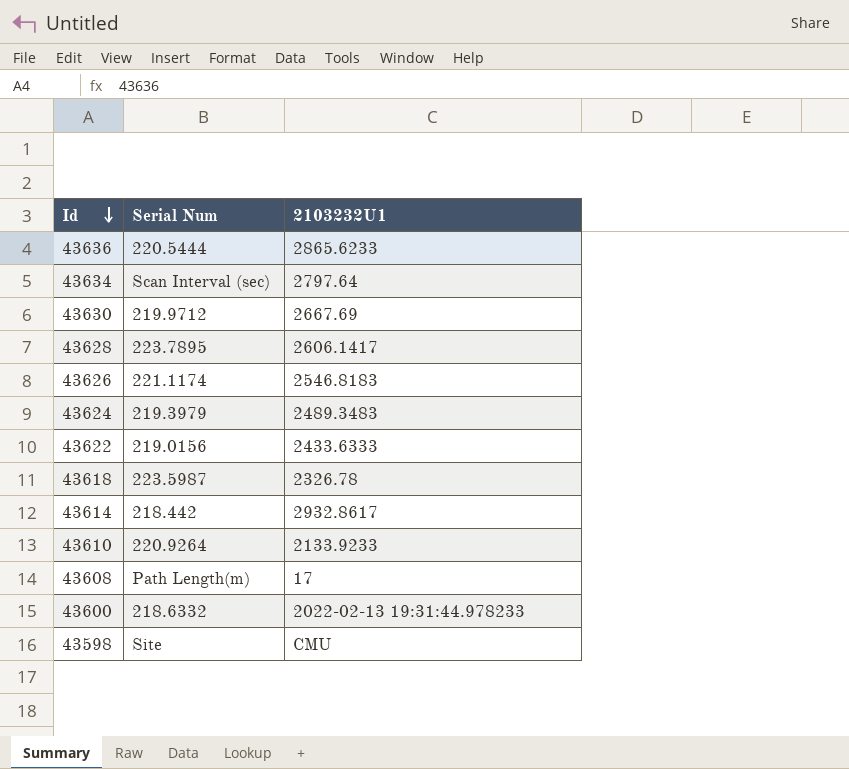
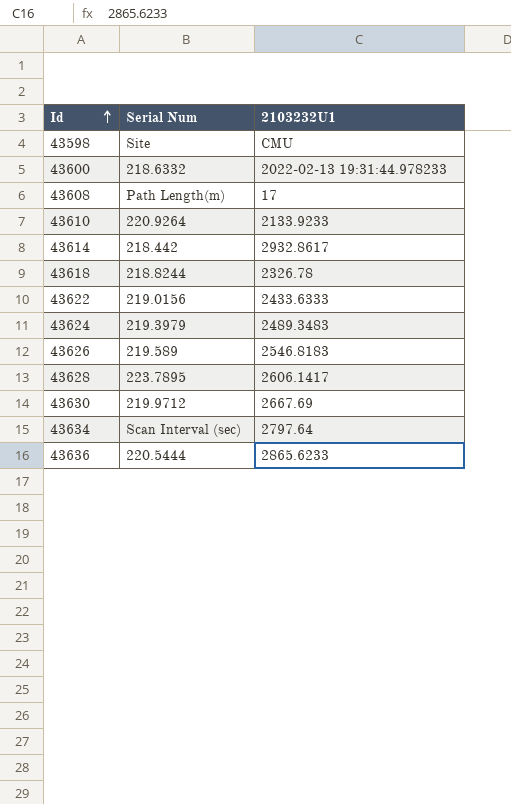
row order: Id descending -> Id ascending
43618 | Serial Num: 223.5987 -> 218.8244
43626 | Serial Num: 221.1174 -> 219.589

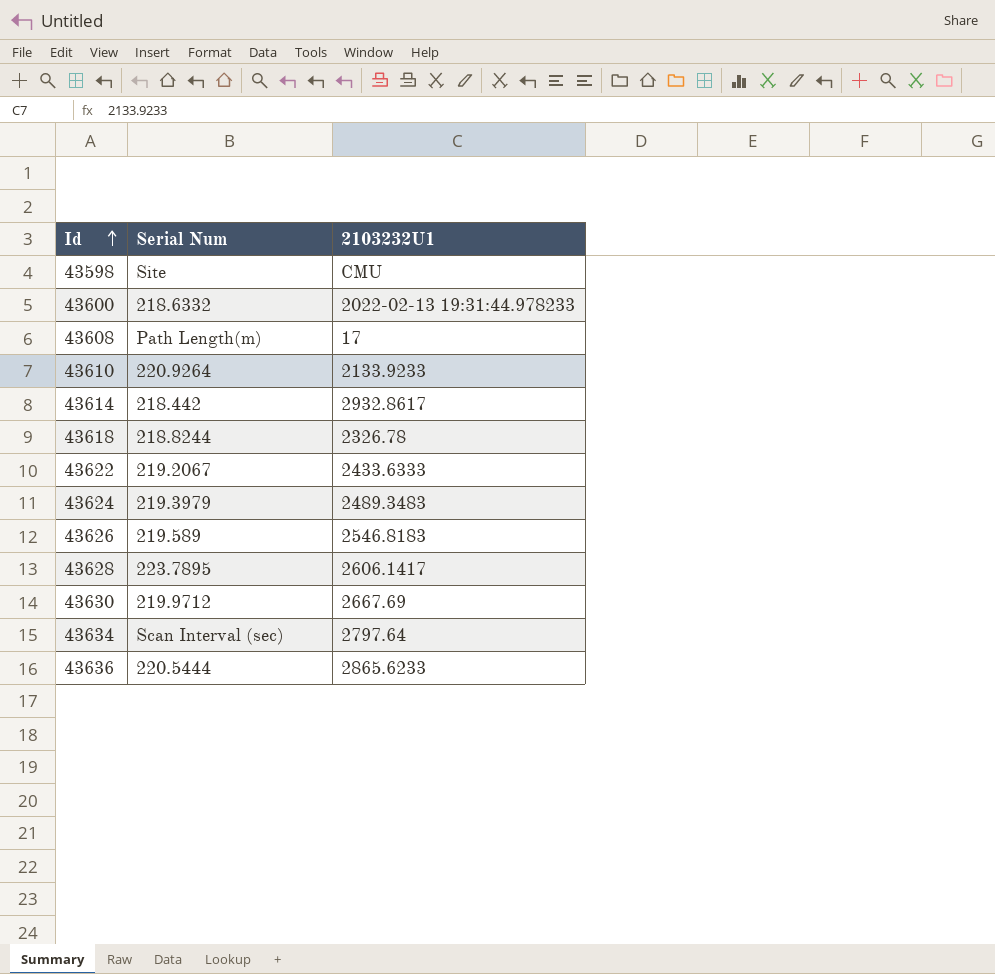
43622 | Serial Num: 219.0156 -> 219.2067

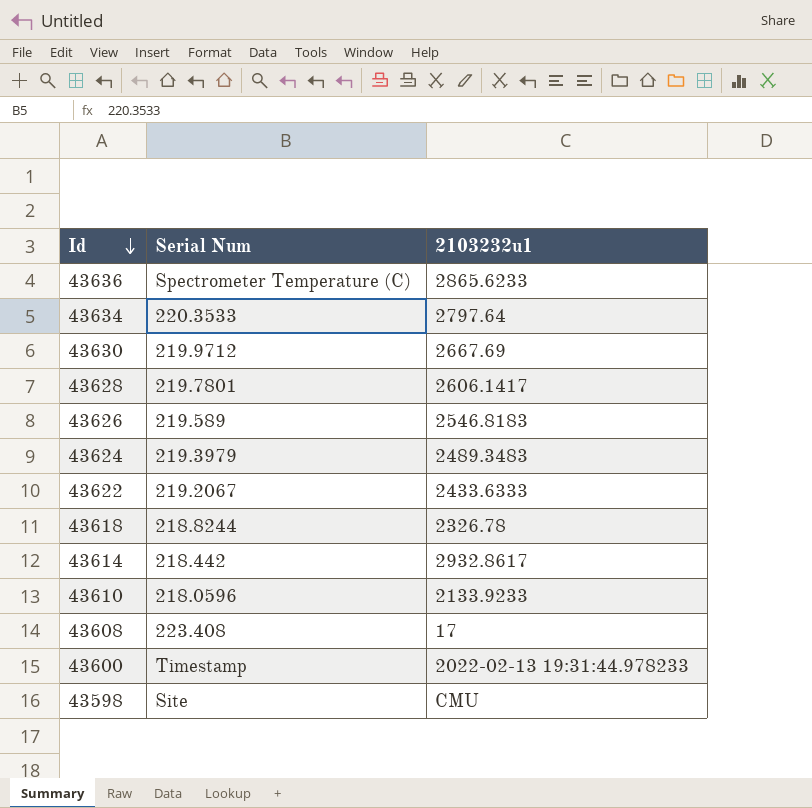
row order: Id ascending -> Id descending
column name: 2103232U1 -> 2103232u1
43636 | Serial Num: 220.5444 -> Spectrometer Temperature (C)
43634 | Serial Num: Scan Interval (sec) -> 220.3533
43628 | Serial Num: 223.7895 -> 219.7801
43610 | Serial Num: 220.9264 -> 218.0596
43608 | Serial Num: Path Length(m) -> 223.408
43600 | Serial Num: 218.6332 -> Timestamp

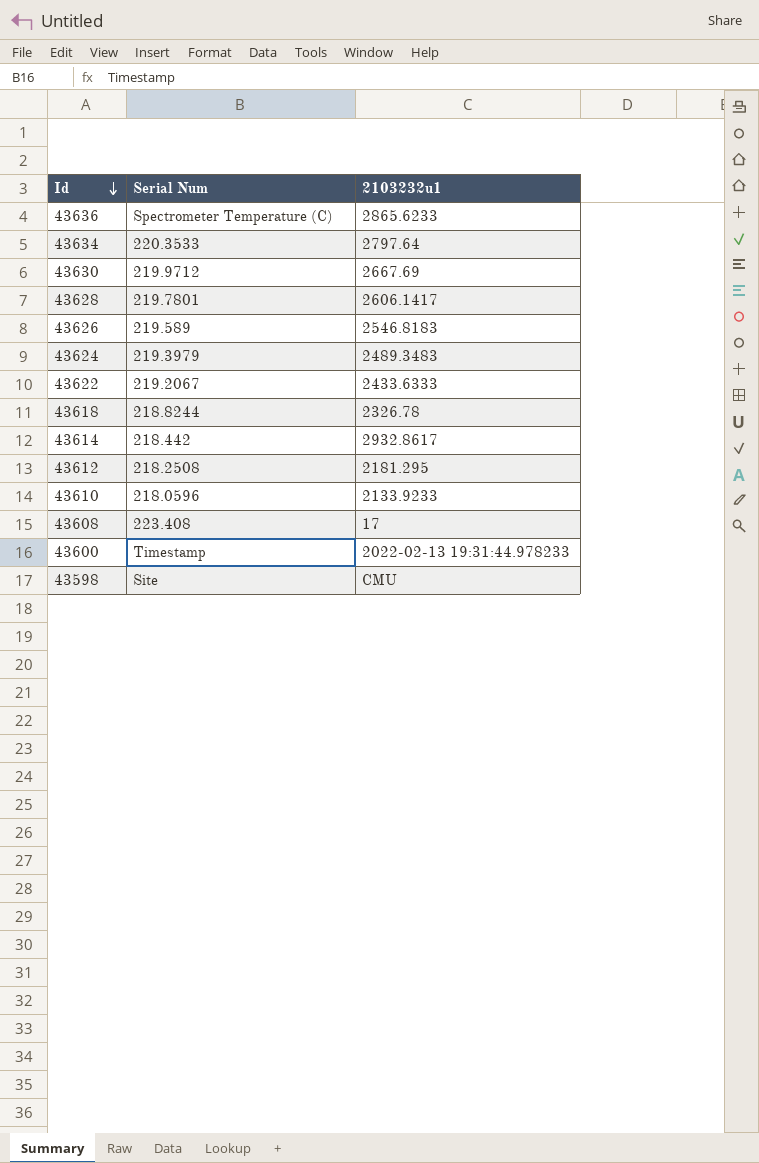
row 43612: none -> 218.2508 | 2181.295

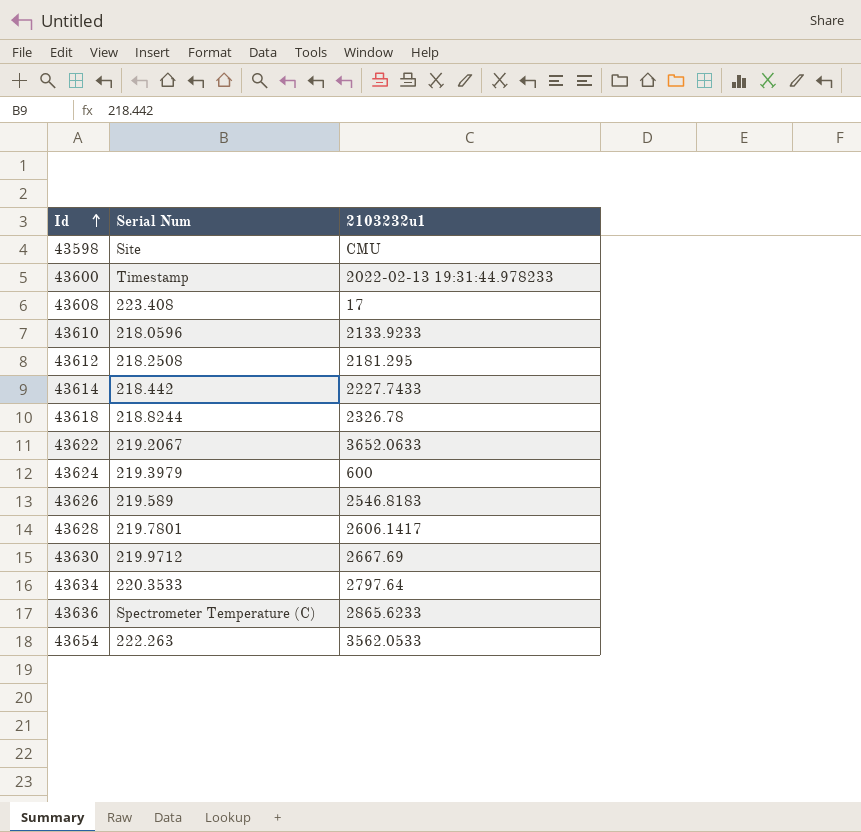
row order: Id descending -> Id ascending
43614 | 2103232u1: 2932.8617 -> 2227.7433
43622 | 2103232u1: 2433.6333 -> 3652.0633
43624 | 2103232u1: 2489.3483 -> 600
row 43654: none -> 222.263 | 3562.0533

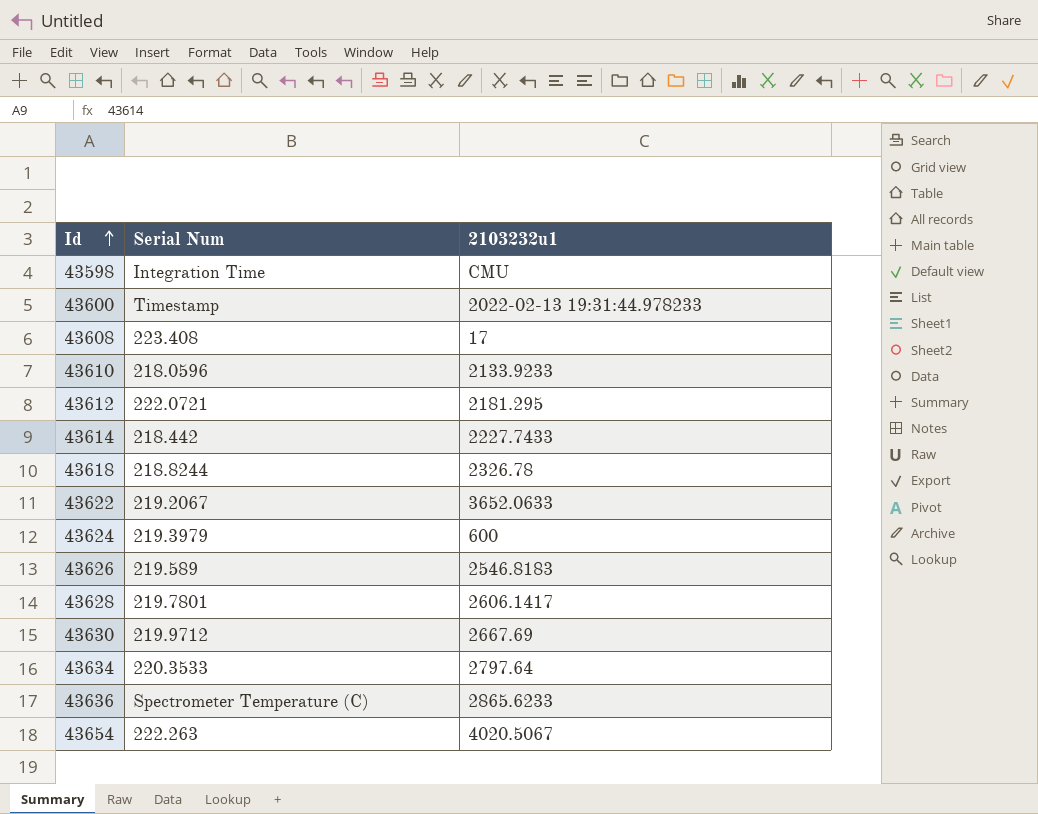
43598 | Serial Num: Site -> Integration Time
43612 | Serial Num: 218.2508 -> 222.0721
43654 | 2103232u1: 3562.0533 -> 4020.5067

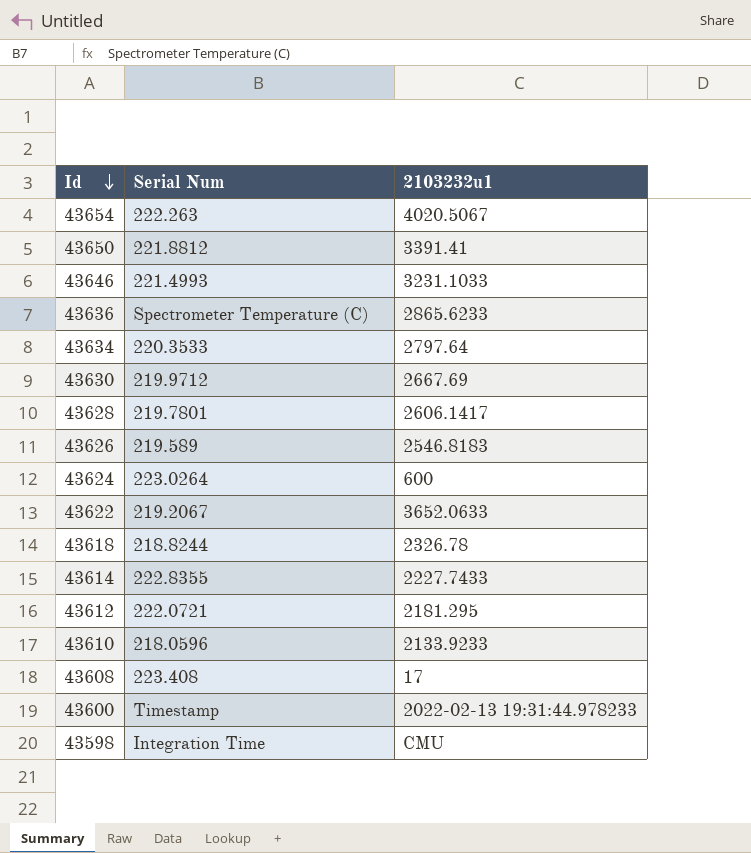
row order: Id ascending -> Id descending
row 43650: none -> 221.8812 | 3391.41
row 43646: none -> 221.4993 | 3231.1033
43624 | Serial Num: 219.3979 -> 223.0264
43614 | Serial Num: 218.442 -> 222.8355

